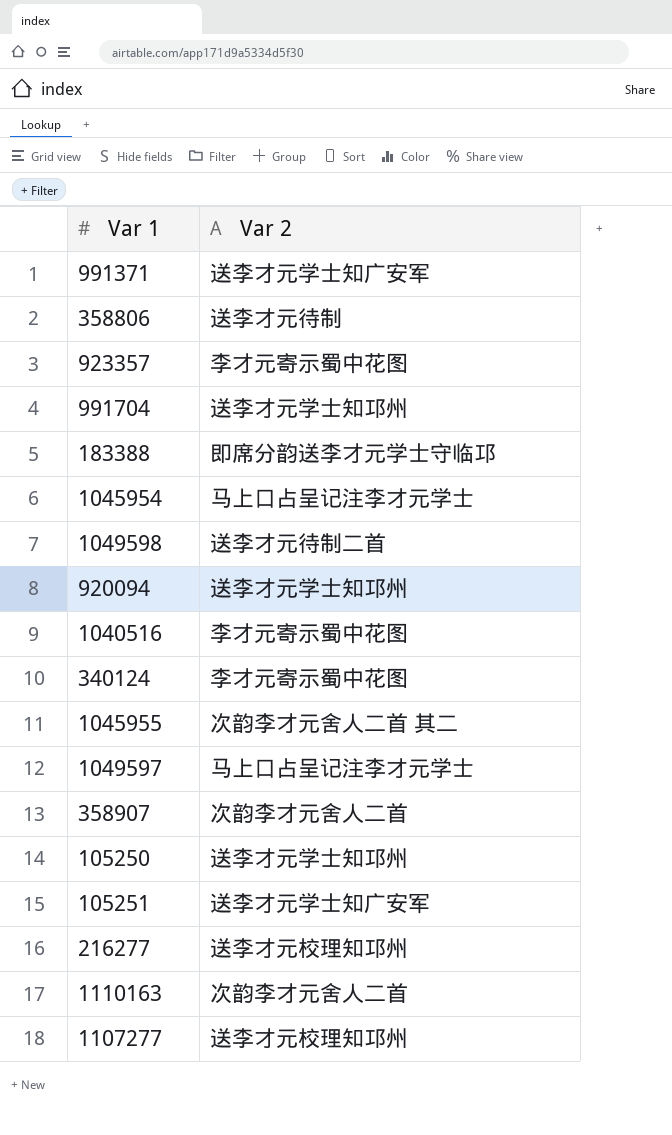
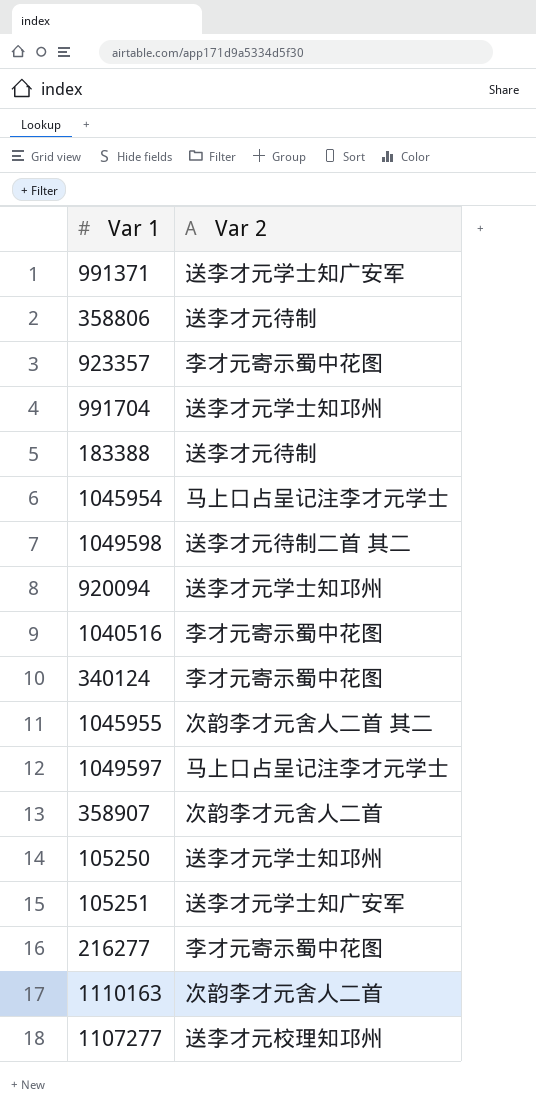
183388 | Var 2: 即席分韵送李才元学士守临邛 -> 送李才元待制
1049598 | Var 2: 送李才元待制二首 -> 送李才元待制二首 其二
216277 | Var 2: 送李才元校理知邛州 -> 李才元寄示蜀中花图

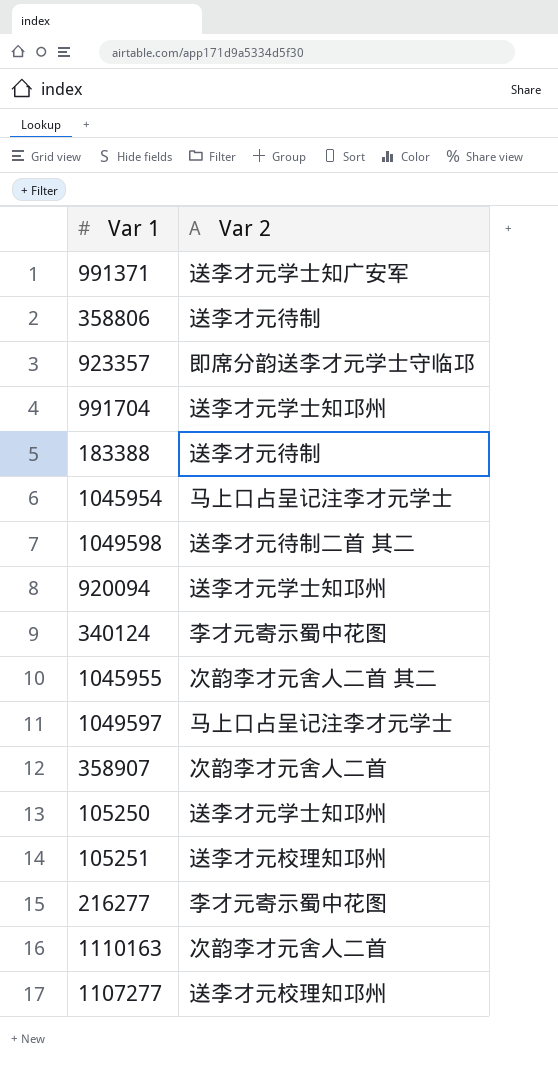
row 1040516: 李才元寄示蜀中花图 -> none
923357 | Var 2: 李才元寄示蜀中花图 -> 即席分韵送李才元学士守临邛
105251 | Var 2: 送李才元学士知广安军 -> 送李才元校理知邛州

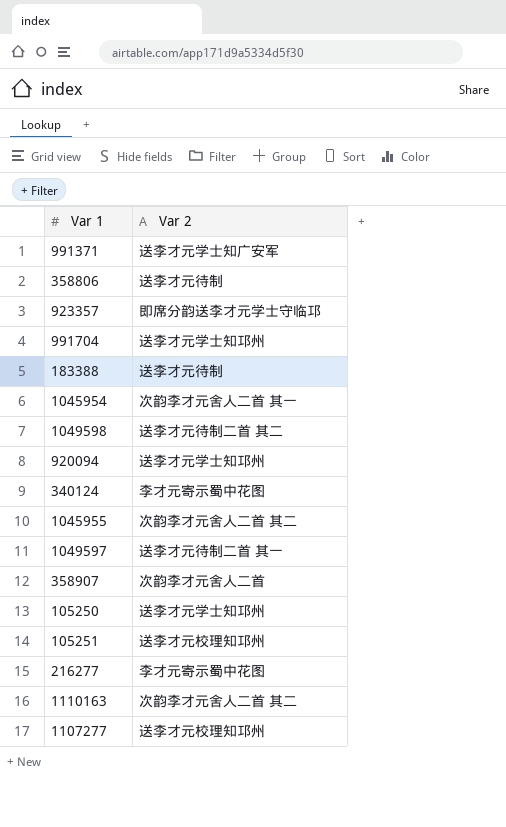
1045954 | Var 2: 马上口占呈记注李才元学士 -> 次韵李才元舍人二首 其一
1049597 | Var 2: 马上口占呈记注李才元学士 -> 送李才元待制二首 其一
1110163 | Var 2: 次韵李才元舍人二首 -> 次韵李才元舍人二首 其二

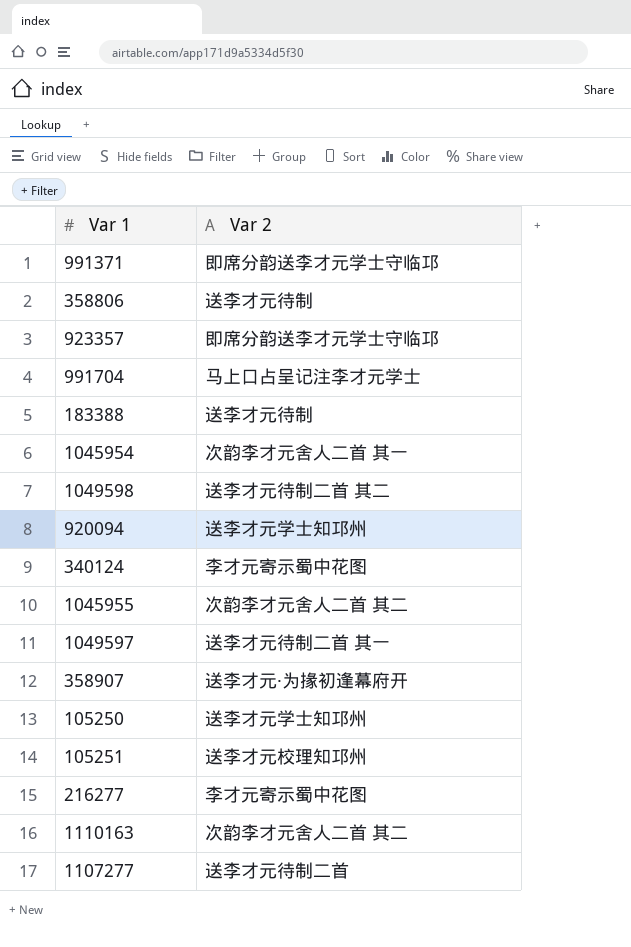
991371 | Var 2: 送李才元学士知广安军 -> 即席分韵送李才元学士守临邛
991704 | Var 2: 送李才元学士知邛州 -> 马上口占呈记注李才元学士
358907 | Var 2: 次韵李才元舍人二首 -> 送李才元·为掾初逢幕府开
1107277 | Var 2: 送李才元校理知邛州 -> 送李才元待制二首

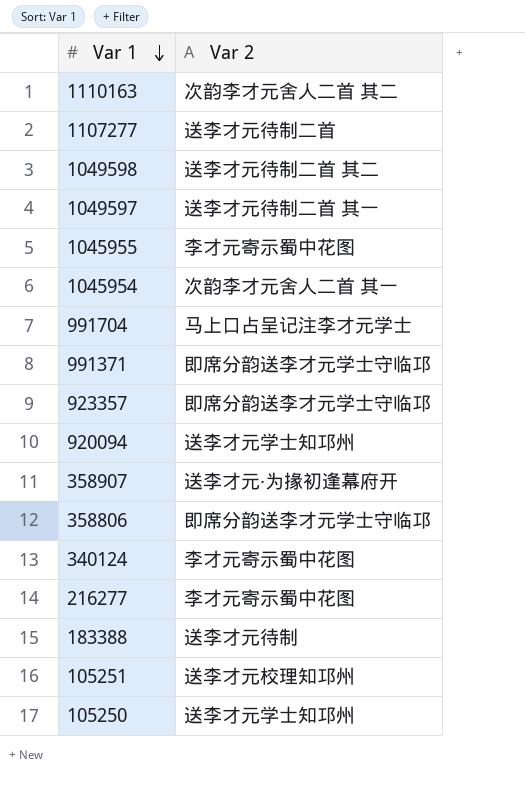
row order: none -> Var 1 descending
1045955 | Var 2: 次韵李才元舍人二首 其二 -> 李才元寄示蜀中花图
358806 | Var 2: 送李才元待制 -> 即席分韵送李才元学士守临邛

